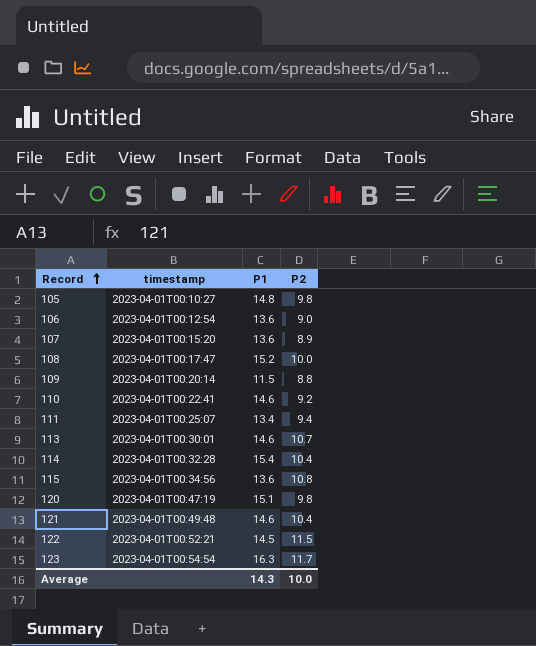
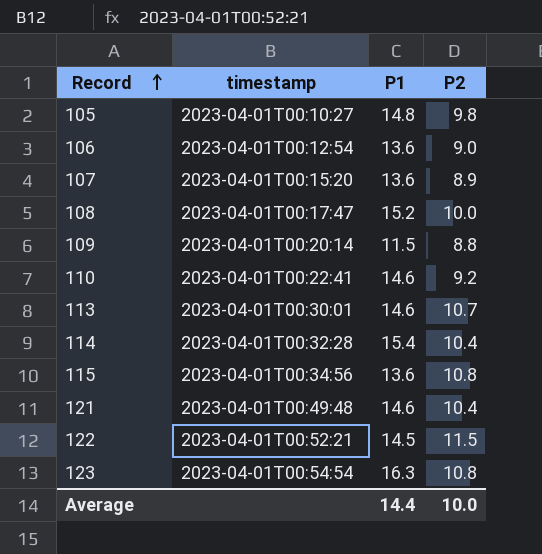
row 111: 2023-04-01T00:25:07 | 13.4 | 9.4 -> none
row 120: 2023-04-01T00:47:19 | 15.1 | 9.8 -> none
123 | P2: 11.7 -> 10.8
Average | P1: 14.3 -> 14.4

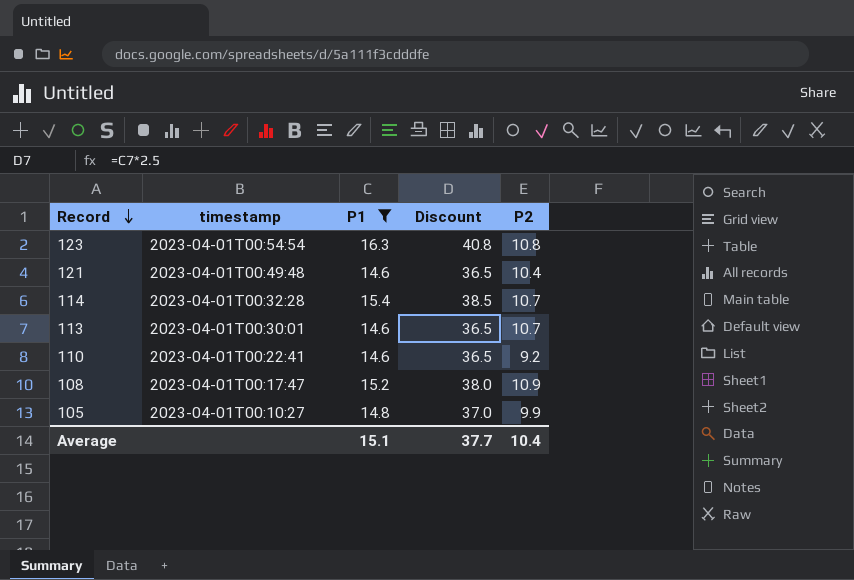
filter: none -> P1 >= 14.6
row order: Record ascending -> Record descending
column Discount | formula: none -> [P1] * 2.5
114 | P2: 10.4 -> 10.7
108 | P2: 10.0 -> 10.9
105 | P2: 9.8 -> 9.9
Average | P1: 14.4 -> 15.1
Average | P2: 10.0 -> 10.4

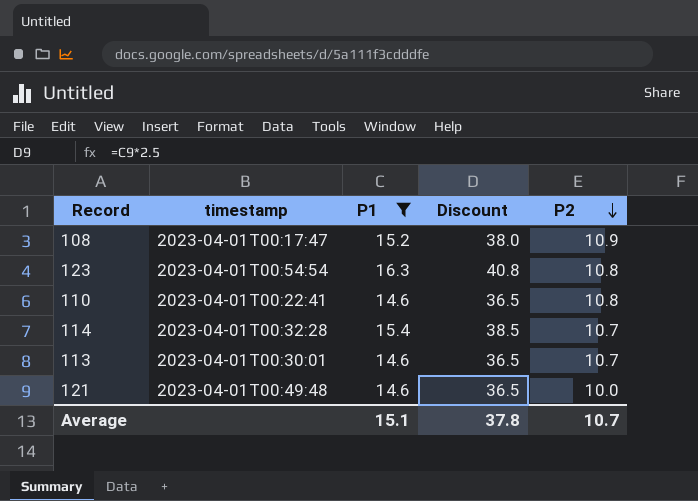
row order: Record descending -> P2 descending
row 105: 2023-04-01T00:10:27 | 14.8 | 37.0 | 9.9 -> none
110 | P2: 9.2 -> 10.8
121 | P2: 10.4 -> 10.0
Average | Discount: 37.7 -> 37.8
Average | P2: 10.4 -> 10.7

